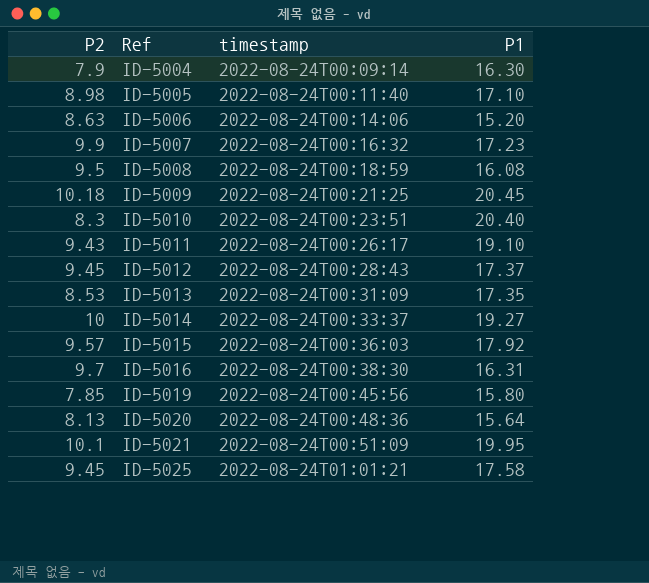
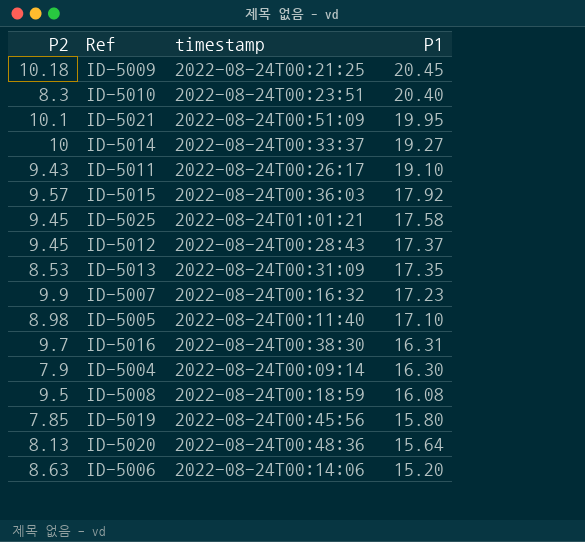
row order: Ref ascending -> P1 descending

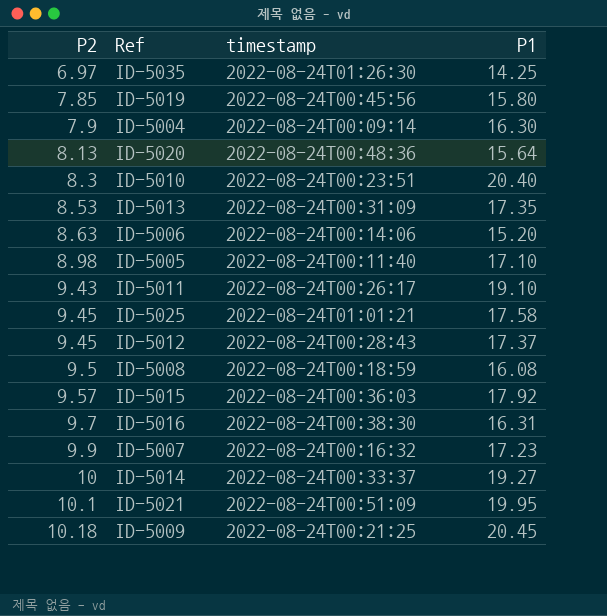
row order: P1 descending -> P2 ascending
row ID-5035: none -> 6.97 | 2022-08-24T01:26:30 | 14.25

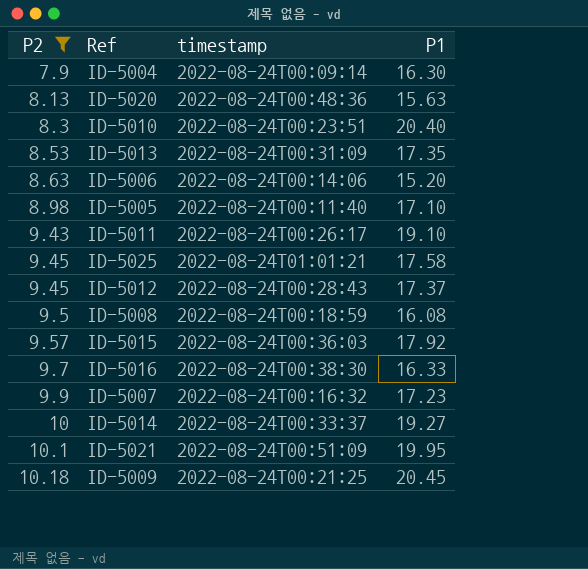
filter: none -> P2 >= 7.9
ID-5020 | P1: 15.64 -> 15.63
ID-5016 | P1: 16.31 -> 16.33

